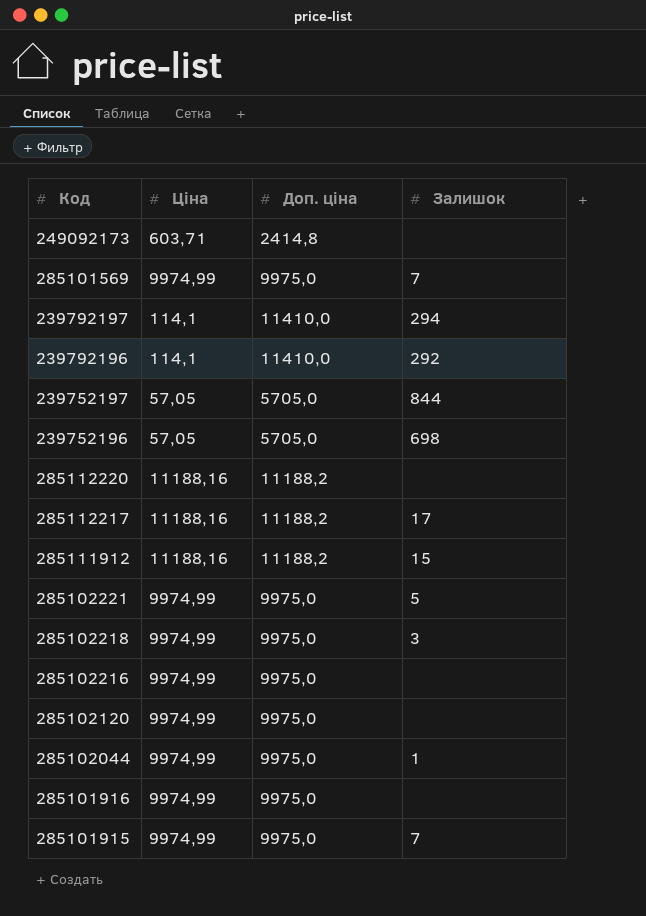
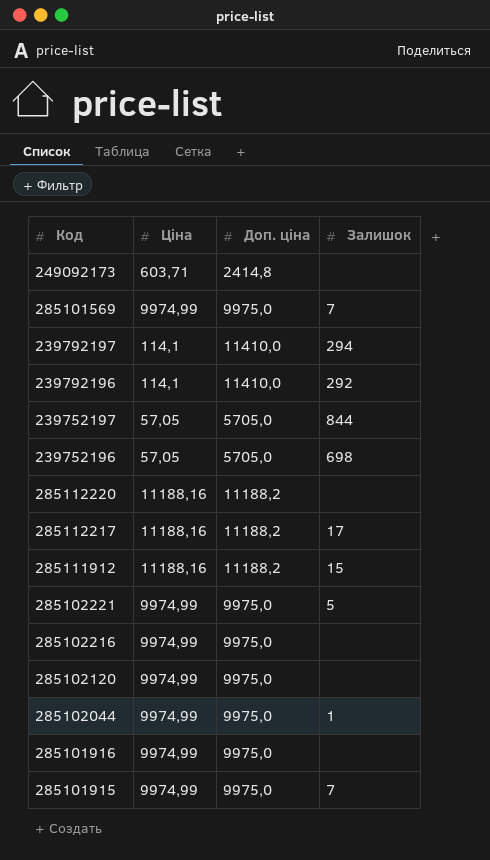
row 285102218: 9974,99 | 9975,0 | 3 -> none

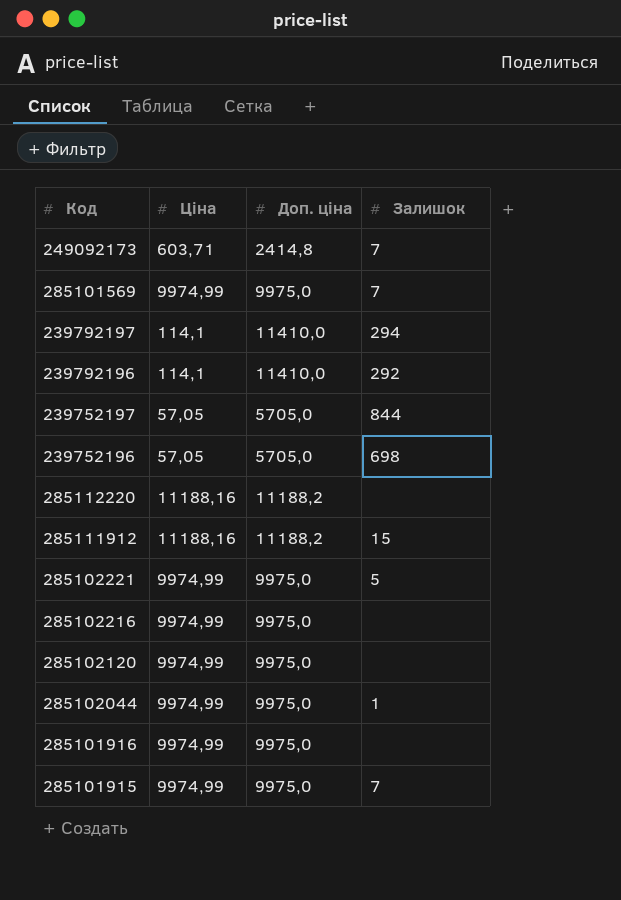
row 285112217: 11188,16 | 11188,2 | 17 -> none
249092173 | Залишок: none -> 7

